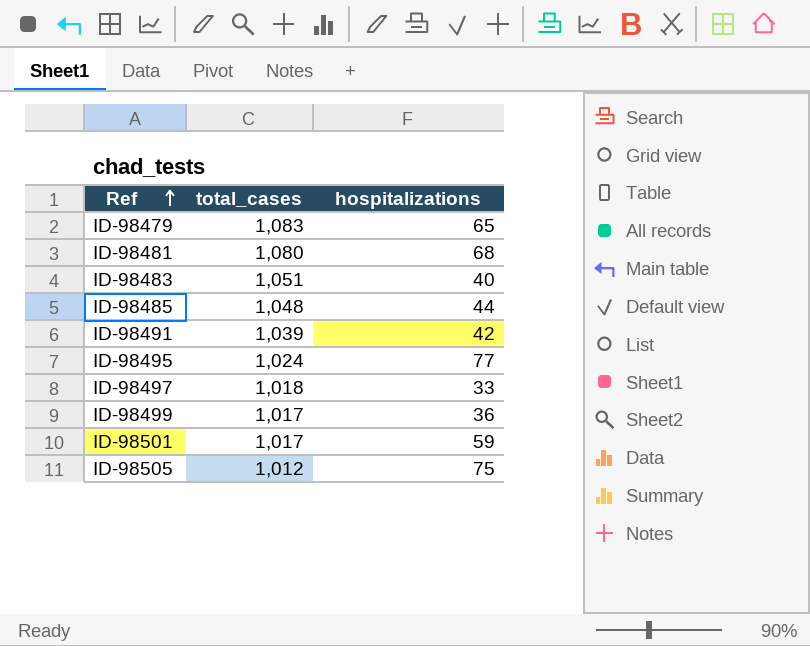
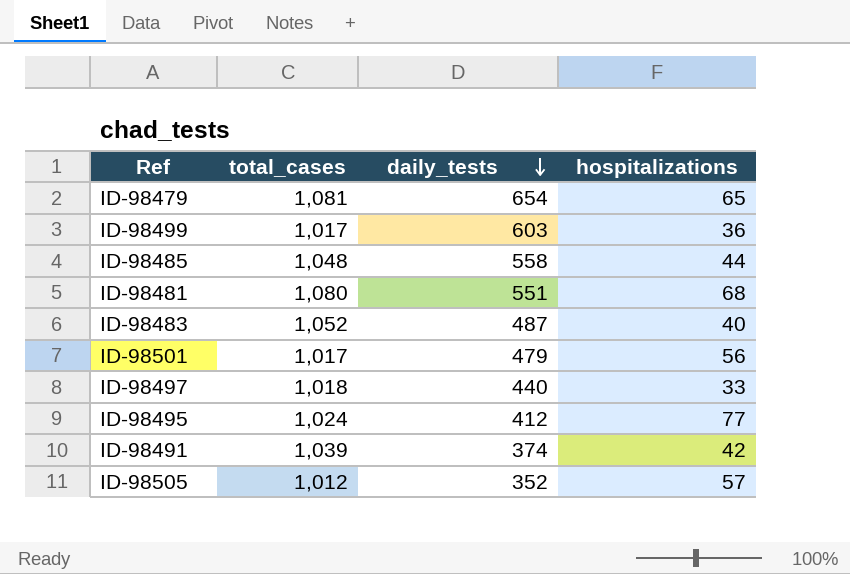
row order: Ref ascending -> daily_tests descending
column daily_tests | position: none -> 3
ID-98479 | total_cases: 1,083 -> 1,081
ID-98483 | total_cases: 1,051 -> 1,052
ID-98501 | hospitalizations: 59 -> 56
ID-98505 | hospitalizations: 75 -> 57

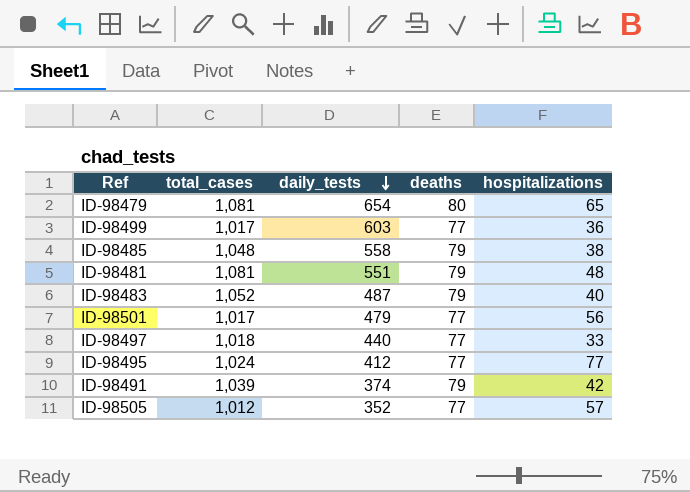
column deaths | position: none -> 4
ID-98485 | hospitalizations: 44 -> 38
ID-98481 | total_cases: 1,080 -> 1,081
ID-98481 | hospitalizations: 68 -> 48

